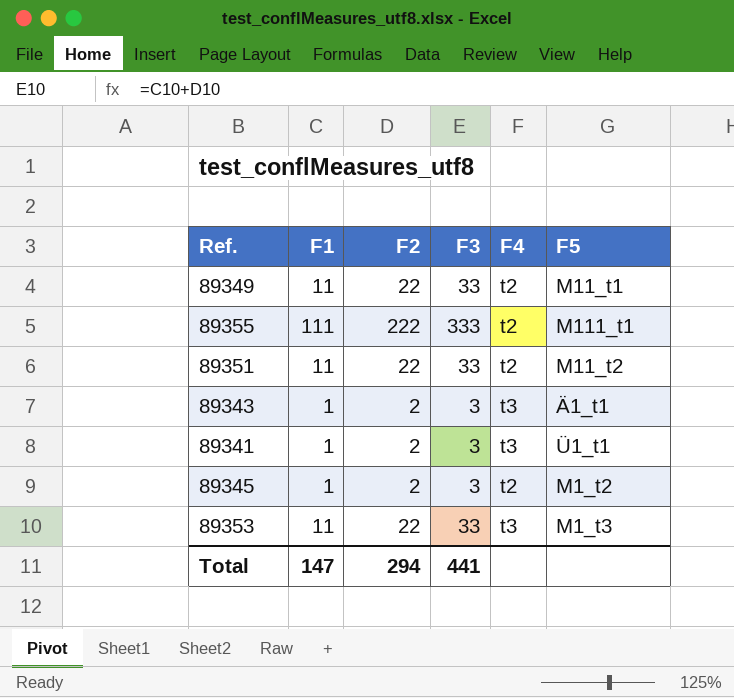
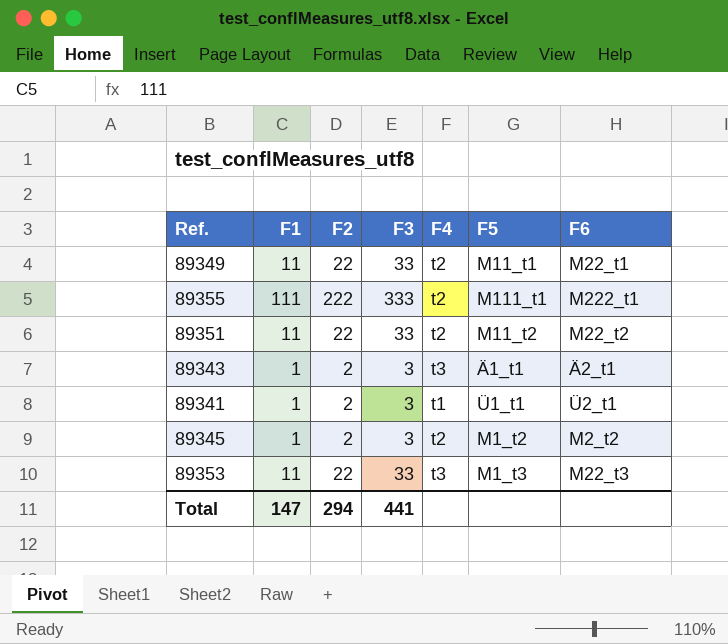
column F6 | position: none -> 7
89341 | F4: t3 -> t1

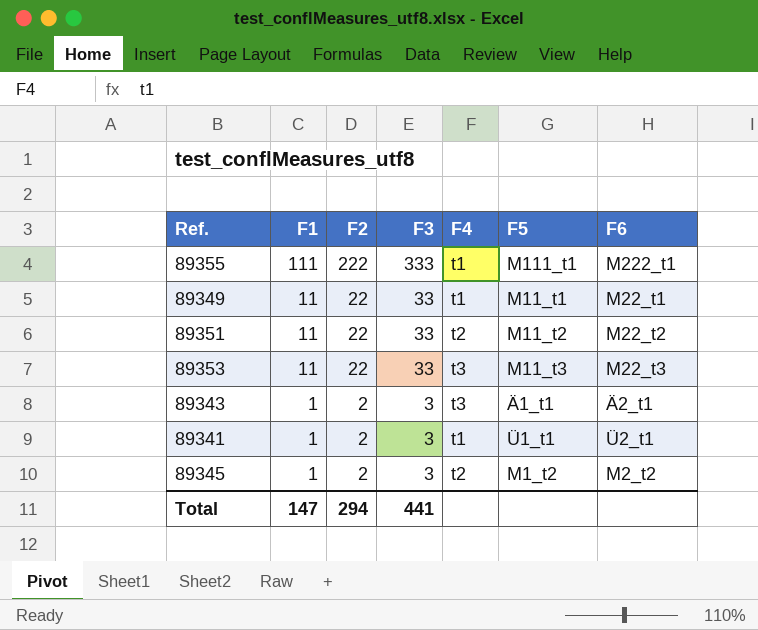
row order: none -> F1 descending
89355 | F4: t2 -> t1
89349 | F4: t2 -> t1
89353 | F5: M1_t3 -> M11_t3

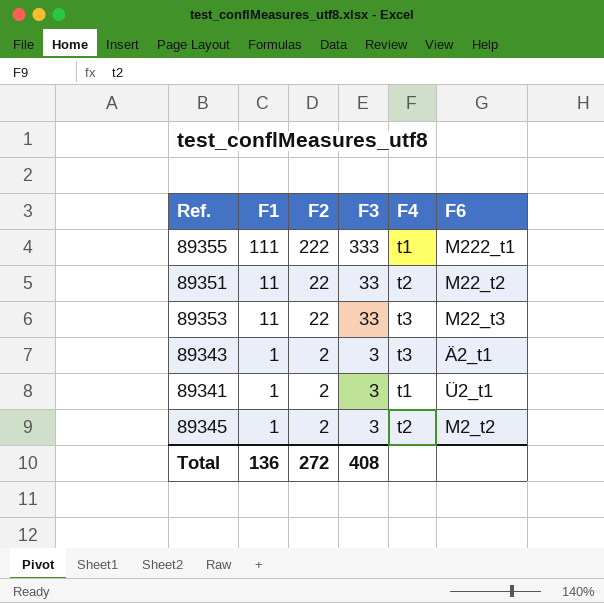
column F5 | position: 6 -> none
row 89349: 11 | 22 | 33 | t1 | M11_t1 | M22_t1 -> none
Total | F1: 147 -> 136
Total | F2: 294 -> 272
Total | F3: 441 -> 408

